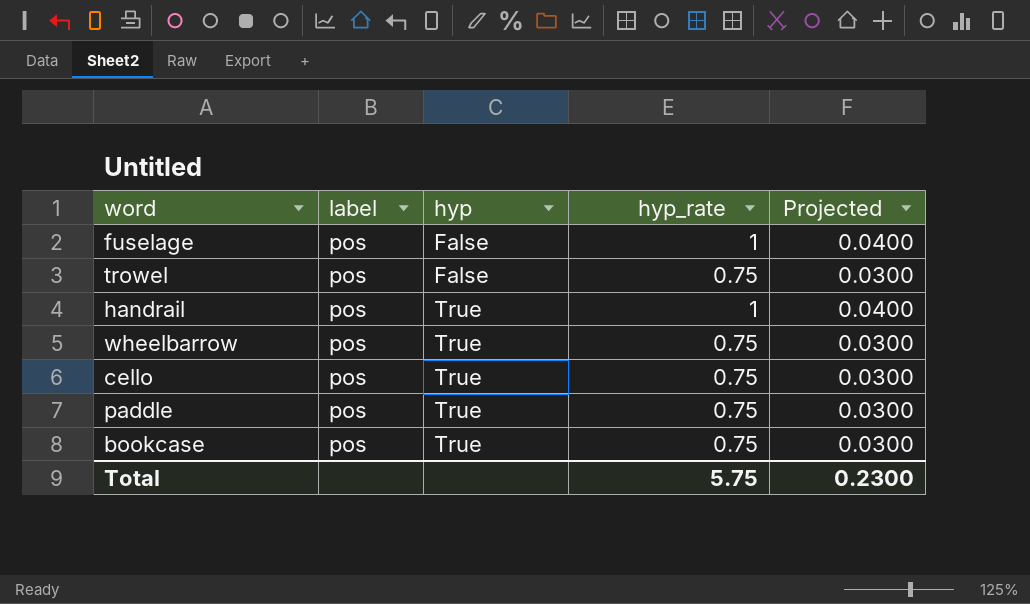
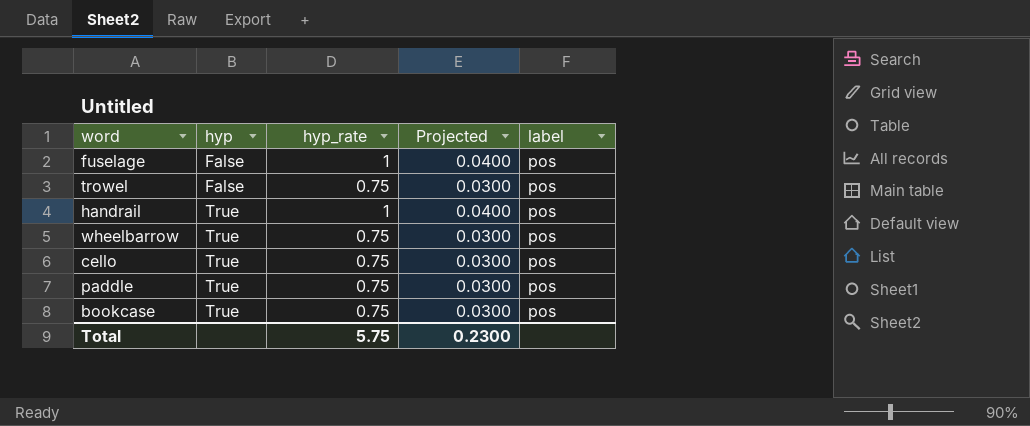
column label | position: 2 -> 5

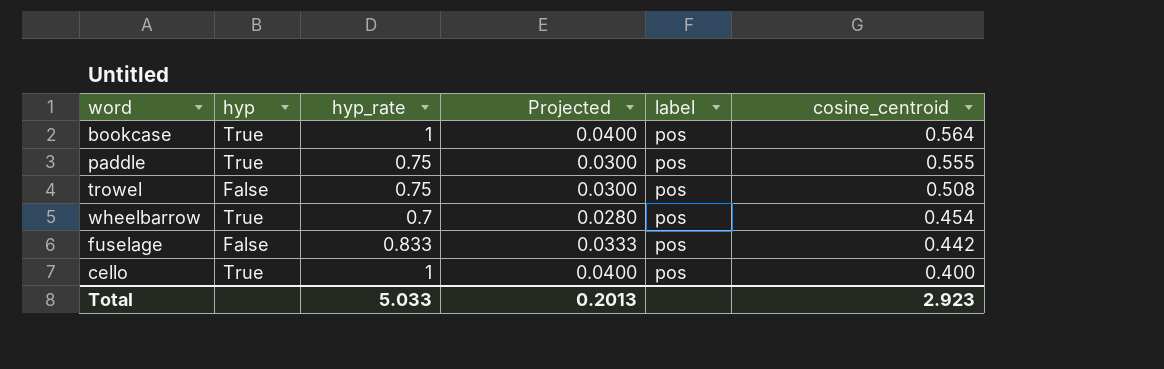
row order: hyp ascending -> cosine_centroid descending
column cosine_centroid | position: none -> 6
row handrail: True | 1 | 0.0400 | pos -> none
bookcase | hyp_rate: 0.75 -> 1
bookcase | Projected: 0.0300 -> 0.0400
wheelbarrow | hyp_rate: 0.75 -> 0.7
wheelbarrow | Projected: 0.0300 -> 0.0280
fuselage | hyp_rate: 1 -> 0.833
fuselage | Projected: 0.0400 -> 0.0333
cello | hyp_rate: 0.75 -> 1
cello | Projected: 0.0300 -> 0.0400
Total | hyp_rate: 5.75 -> 5.033
Total | Projected: 0.2300 -> 0.2013

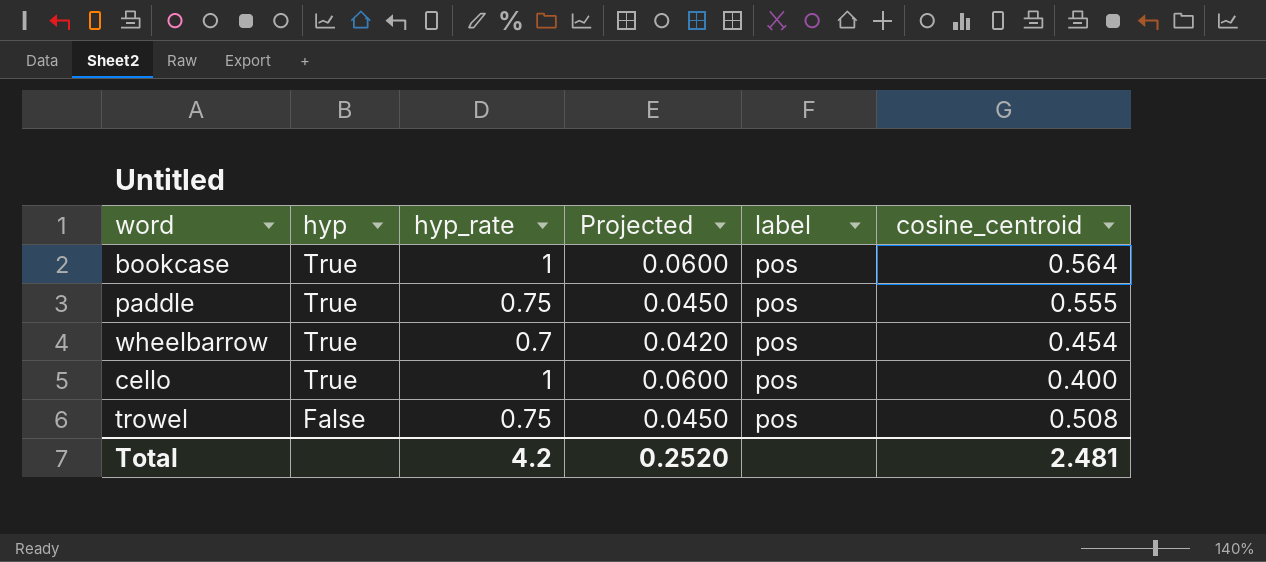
row order: cosine_centroid descending -> hyp descending
column Projected | formula: [hyp_rate] * 0.04 -> [hyp_rate] * 0.06
row fuselage: False | 0.833 | 0.0333 | pos | 0.442 -> none
Total | hyp_rate: 5.033 -> 4.2
Total | Projected: 0.2013 -> 0.2520
Total | cosine_centroid: 2.923 -> 2.481

